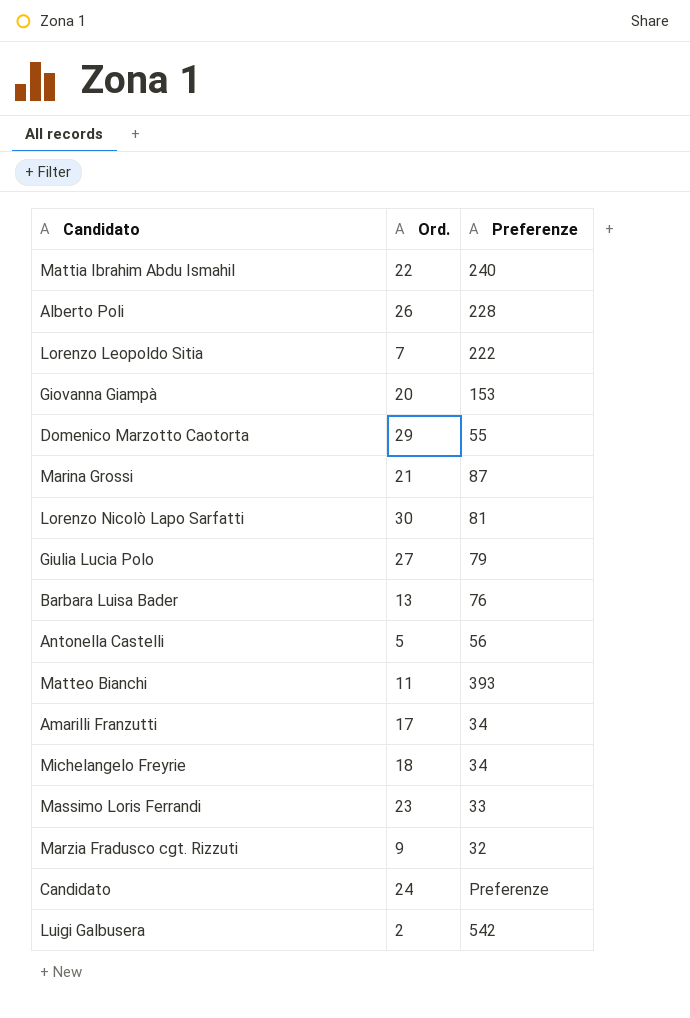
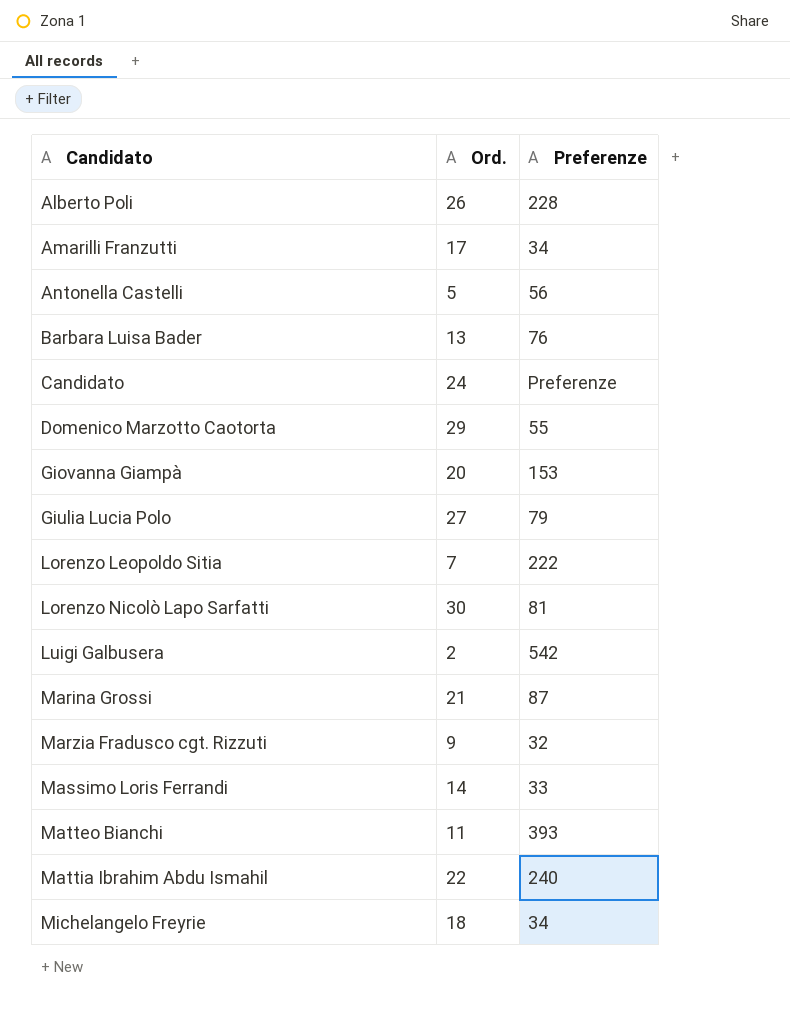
row order: none -> Candidato ascending
Massimo Loris Ferrandi | Ord.: 23 -> 14

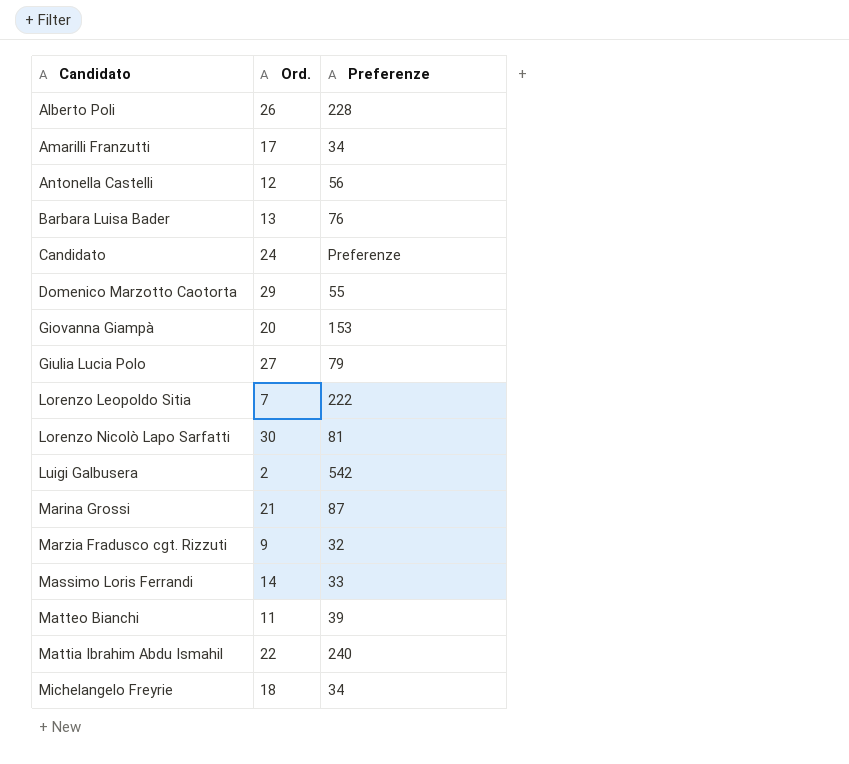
Antonella Castelli | Ord.: 5 -> 12
Matteo Bianchi | Preferenze: 393 -> 39

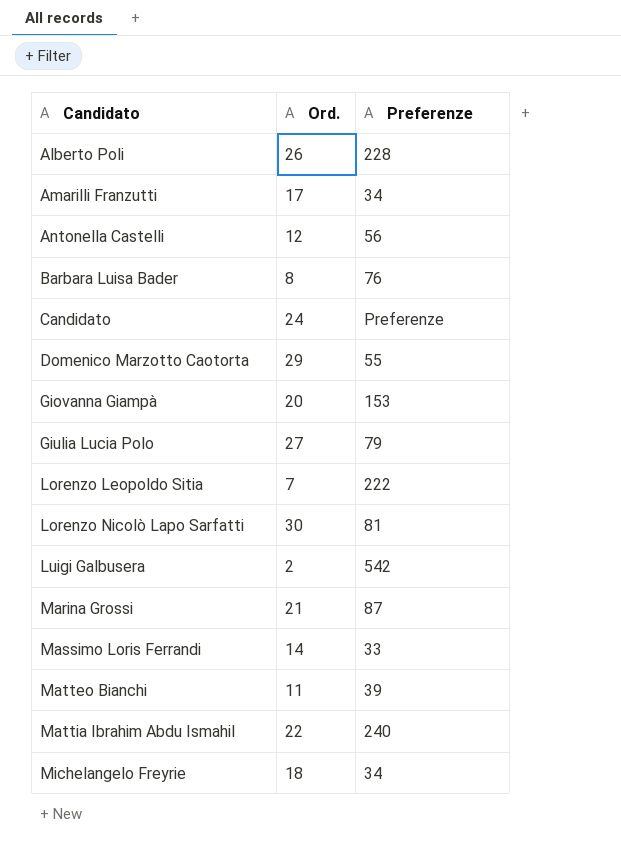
row Marzia Fradusco cgt. Rizzuti: 9 | 32 -> none
Barbara Luisa Bader | Ord.: 13 -> 8

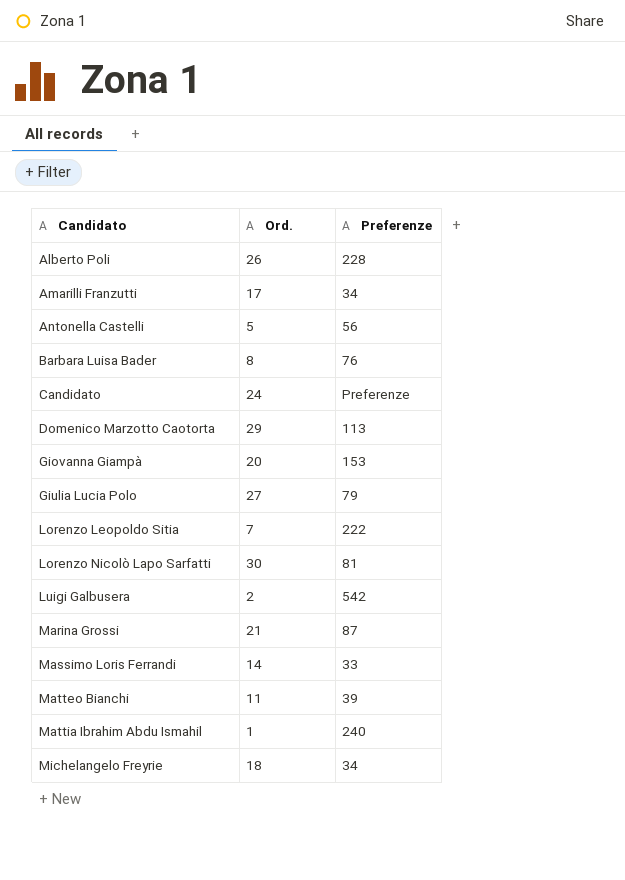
Antonella Castelli | Ord.: 12 -> 5
Domenico Marzotto Caotorta | Preferenze: 55 -> 113
Mattia Ibrahim Abdu Ismahil | Ord.: 22 -> 1

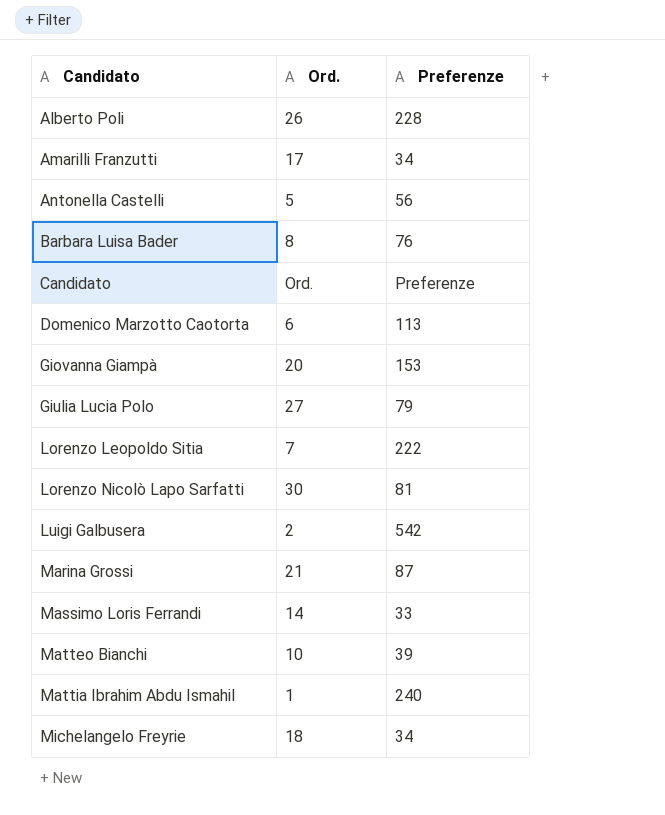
Candidato | Ord.: 24 -> Ord.
Domenico Marzotto Caotorta | Ord.: 29 -> 6
Matteo Bianchi | Ord.: 11 -> 10

